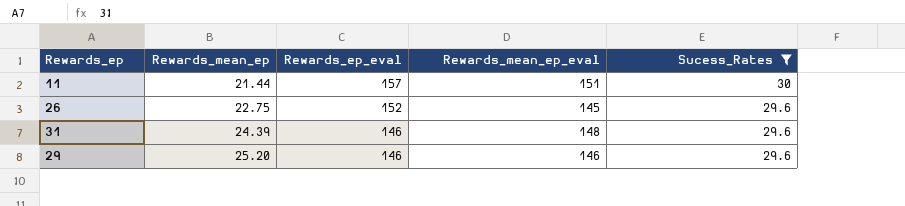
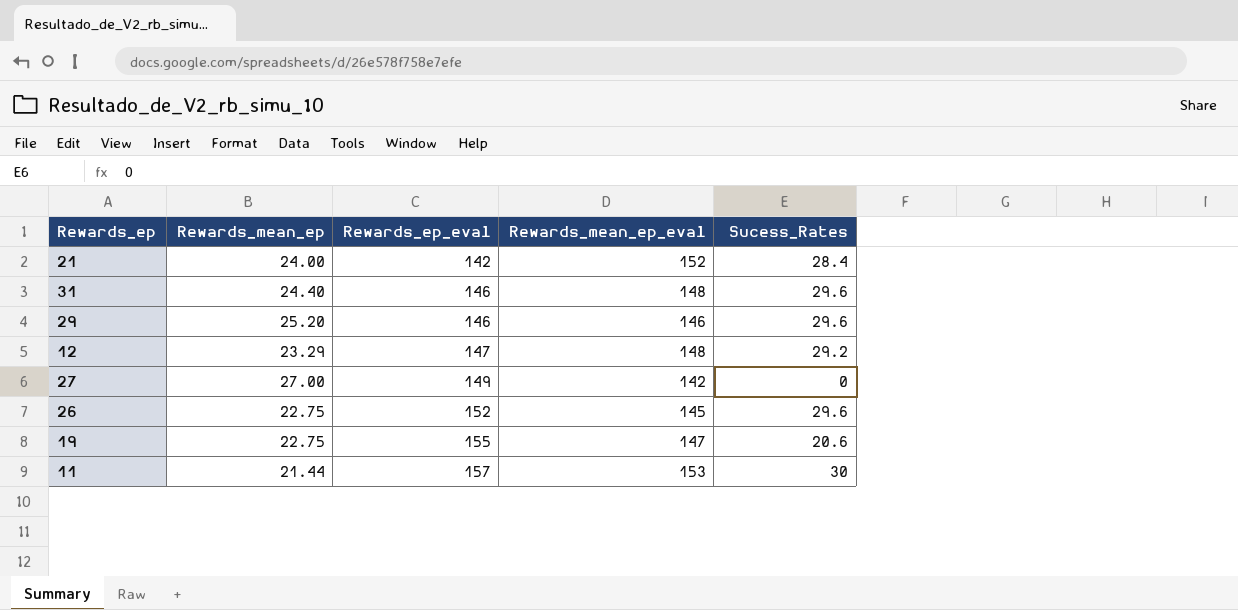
filter: Sucess_Rates >= 29.6 -> none
row order: Rewards_mean_ep ascending -> Rewards_ep_eval ascending
31 | Rewards_mean_ep: 24.39 -> 24.40
11 | Rewards_mean_ep_eval: 151 -> 153

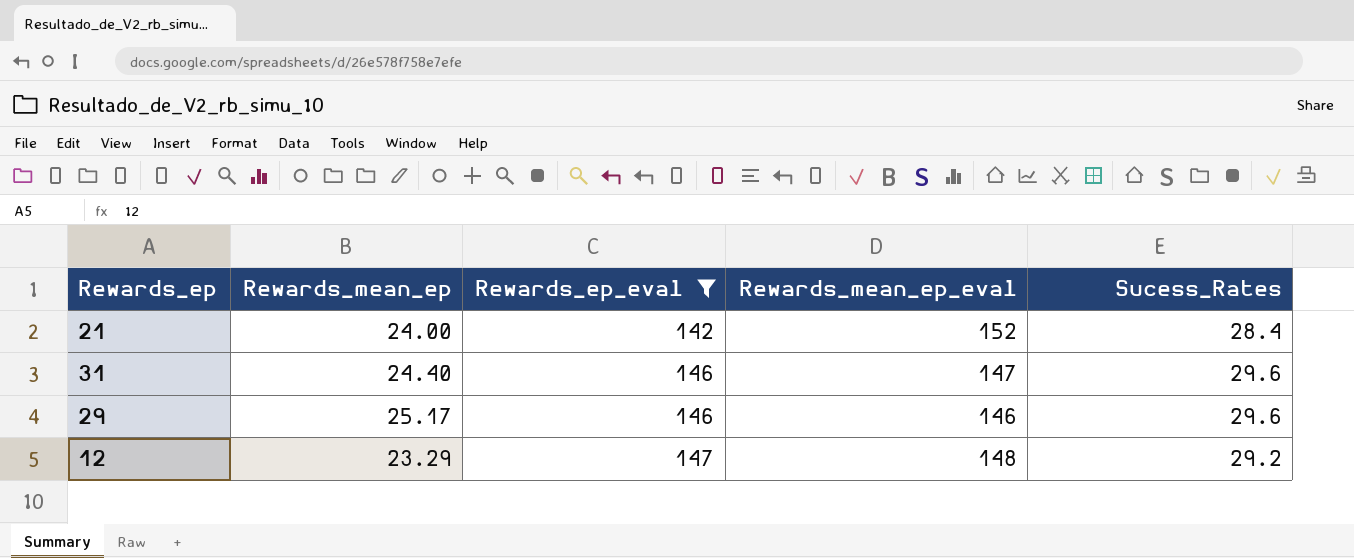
filter: none -> Rewards_ep_eval <= 147
31 | Rewards_mean_ep_eval: 148 -> 147
29 | Rewards_mean_ep: 25.20 -> 25.17

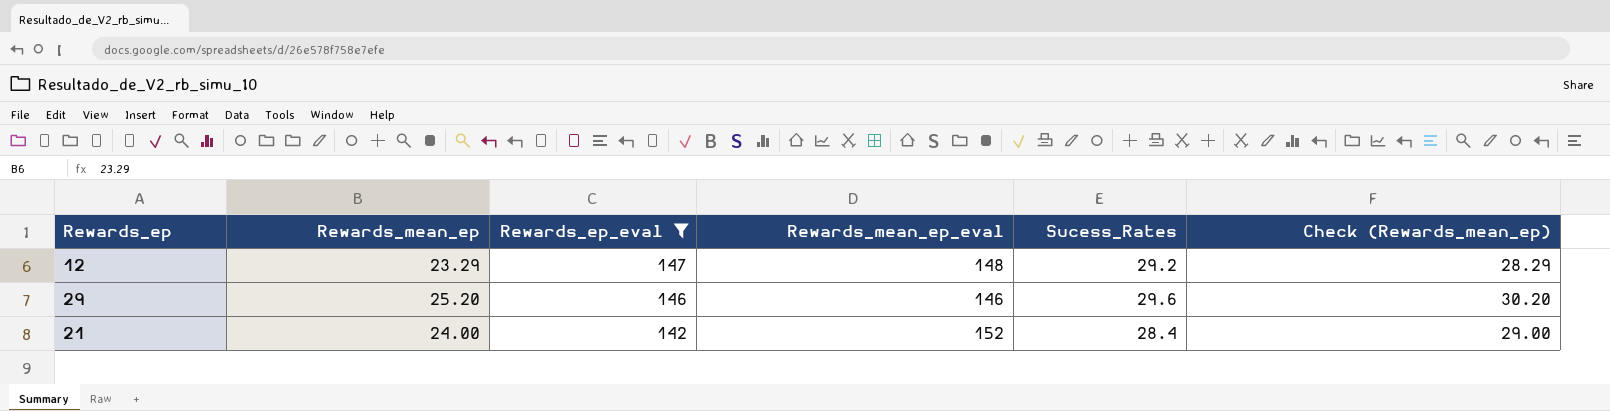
row order: Rewards_ep_eval ascending -> Rewards_ep_eval descending
column Check (Rewards_mean_ep) | formula: none -> [Rewards_mean_ep] + 5
row 31: 24.40 | 146 | 147 | 29.6 -> none
29 | Rewards_mean_ep: 25.17 -> 25.20

